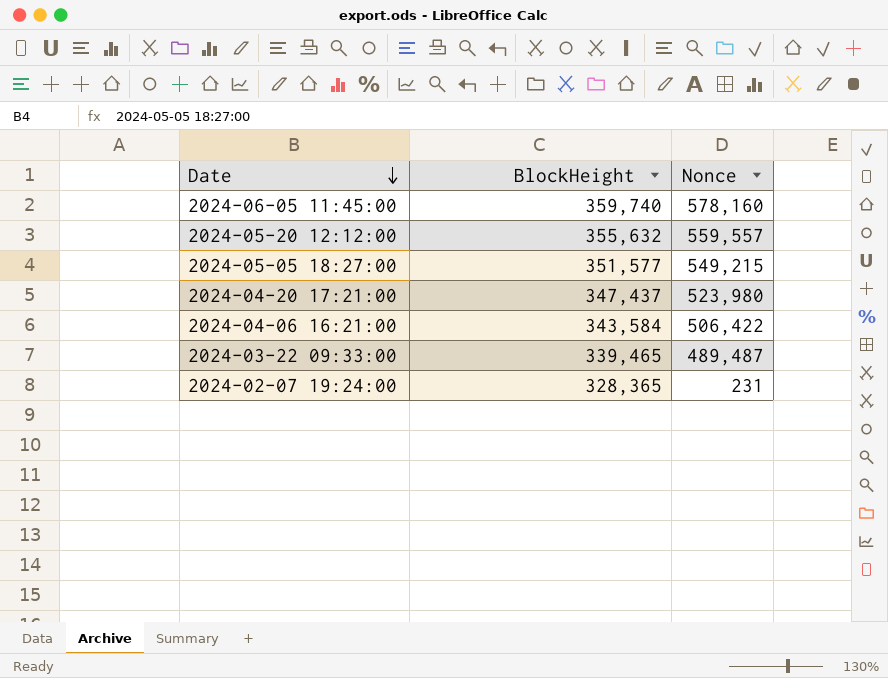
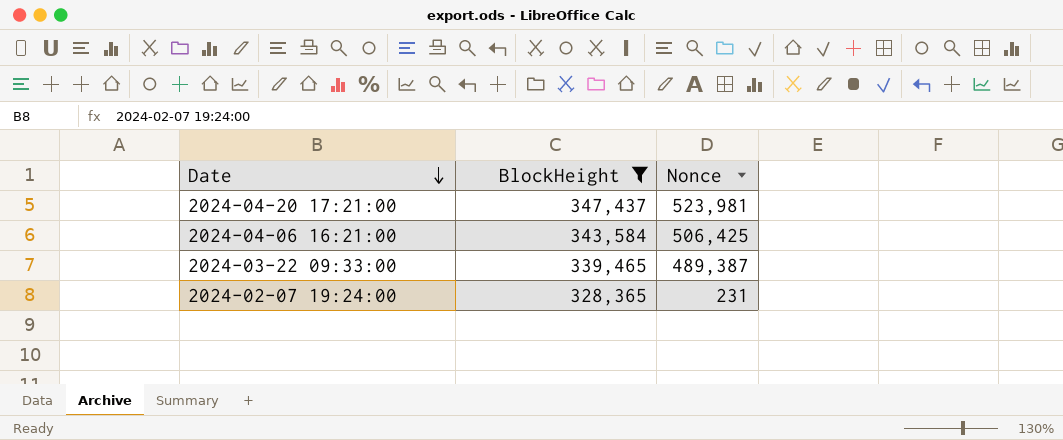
filter: none -> BlockHeight <= 347,437
2024-04-20 17:21:00 | Nonce: 523,980 -> 523,981
2024-04-06 16:21:00 | Nonce: 506,422 -> 506,425
2024-03-22 09:33:00 | Nonce: 489,487 -> 489,387

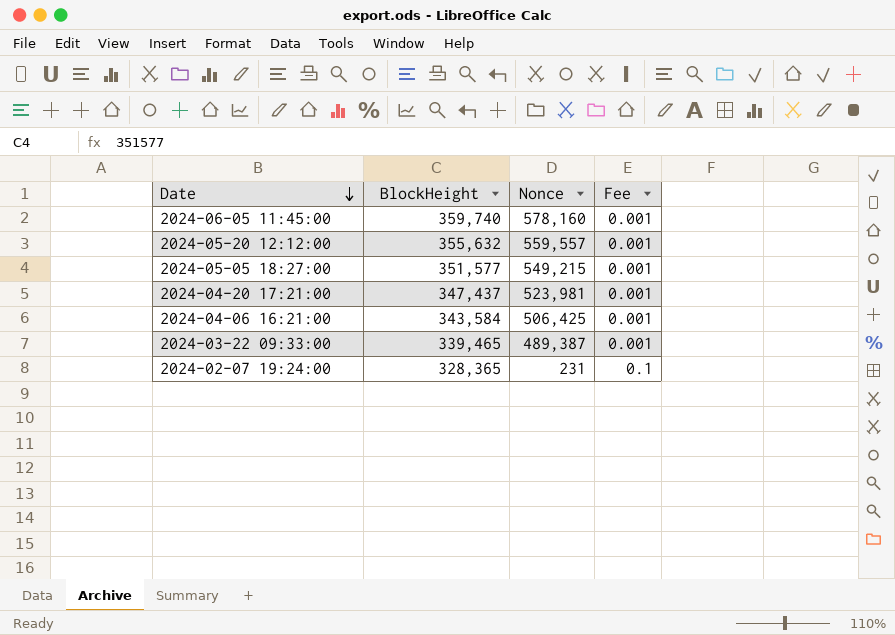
filter: BlockHeight <= 347,437 -> none
column Fee | position: none -> 4

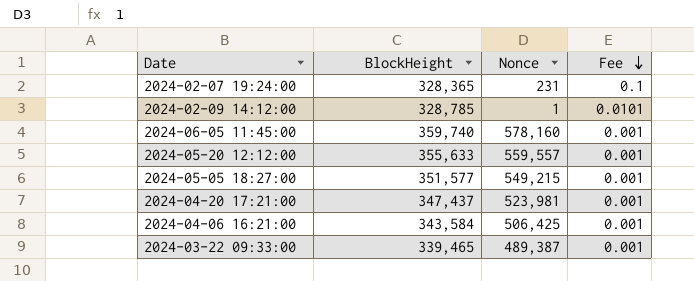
row order: Date descending -> Fee descending
row 2024-02-09 14:12:00: none -> 328,785 | 1 | 0.0101
2024-05-20 12:12:00 | BlockHeight: 355,632 -> 355,633

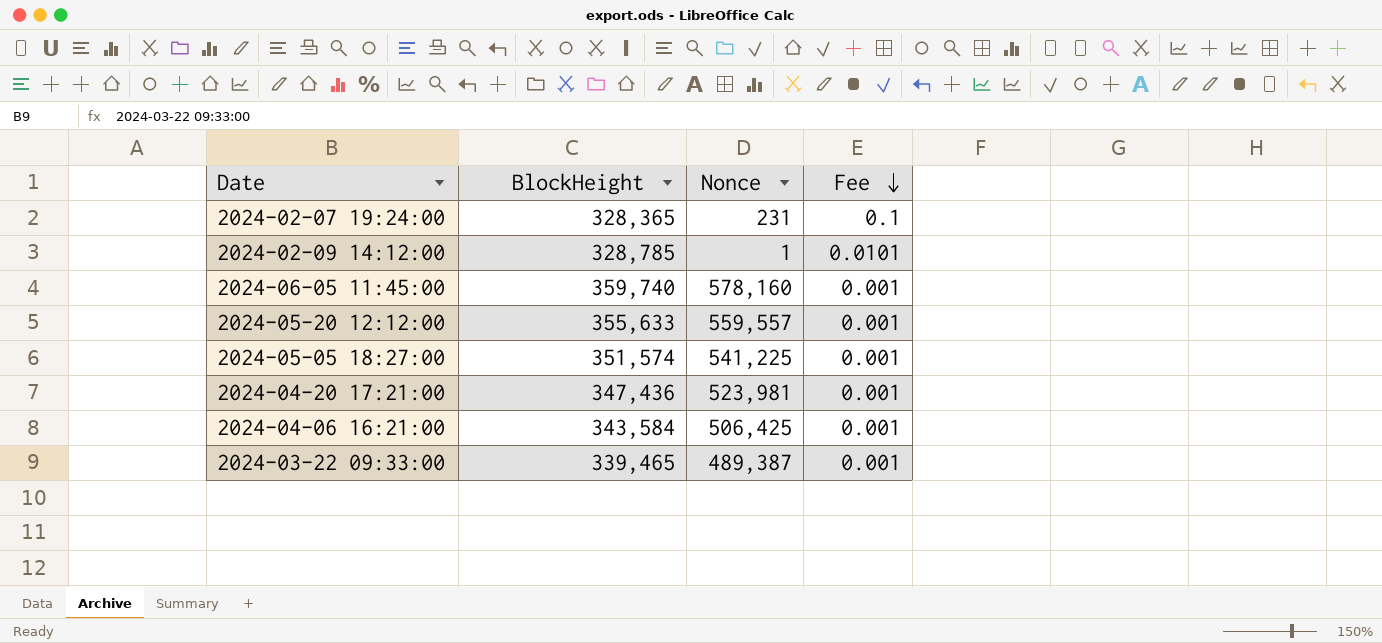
2024-05-05 18:27:00 | BlockHeight: 351,577 -> 351,574
2024-05-05 18:27:00 | Nonce: 549,215 -> 541,225
2024-04-20 17:21:00 | BlockHeight: 347,437 -> 347,436

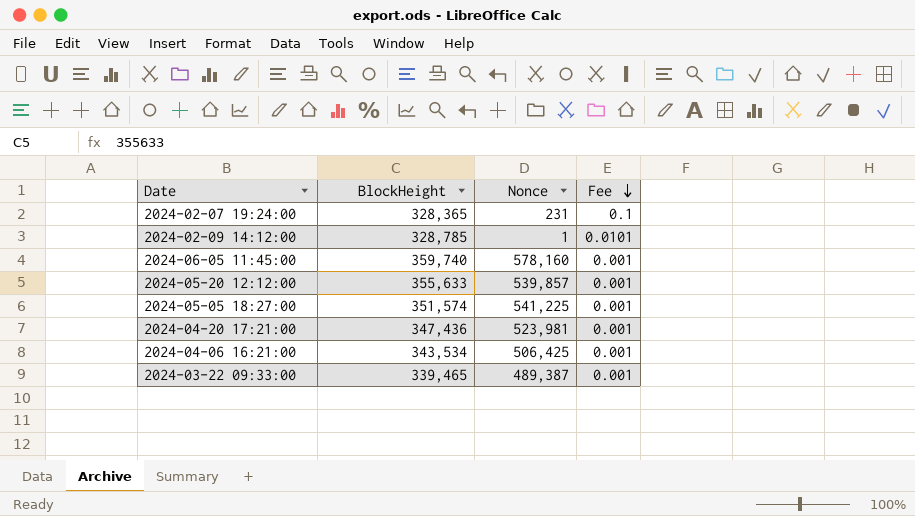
2024-05-20 12:12:00 | Nonce: 559,557 -> 539,857
2024-04-06 16:21:00 | BlockHeight: 343,584 -> 343,534

